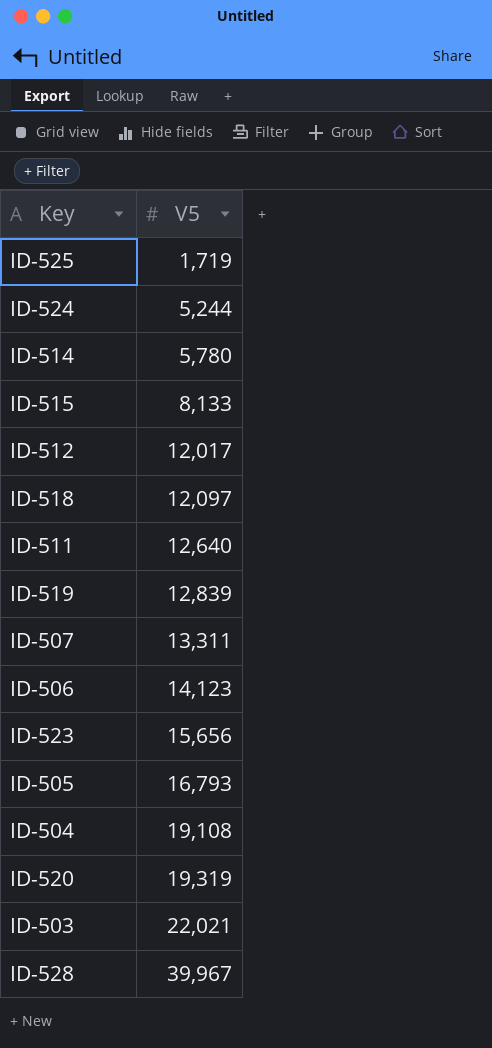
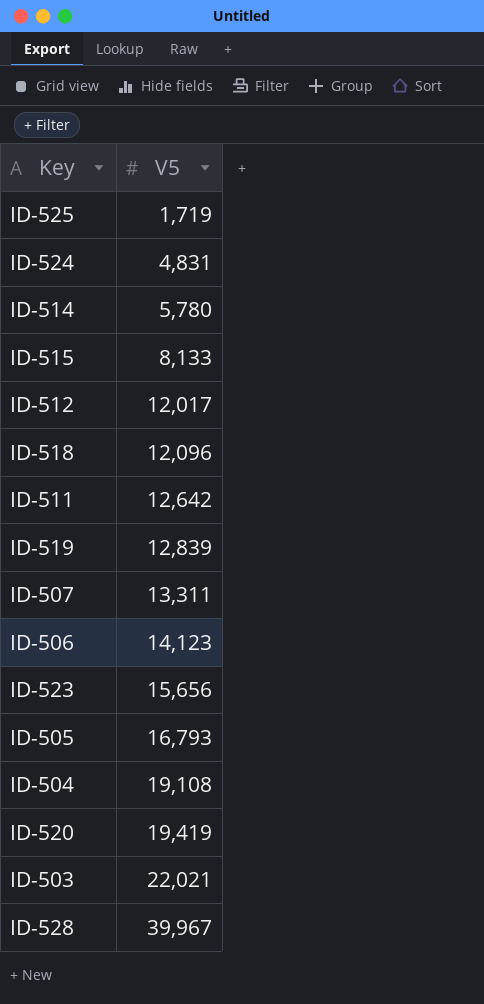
ID-524 | V5: 5,244 -> 4,831
ID-518 | V5: 12,097 -> 12,096
ID-511 | V5: 12,640 -> 12,642
ID-520 | V5: 19,319 -> 19,419

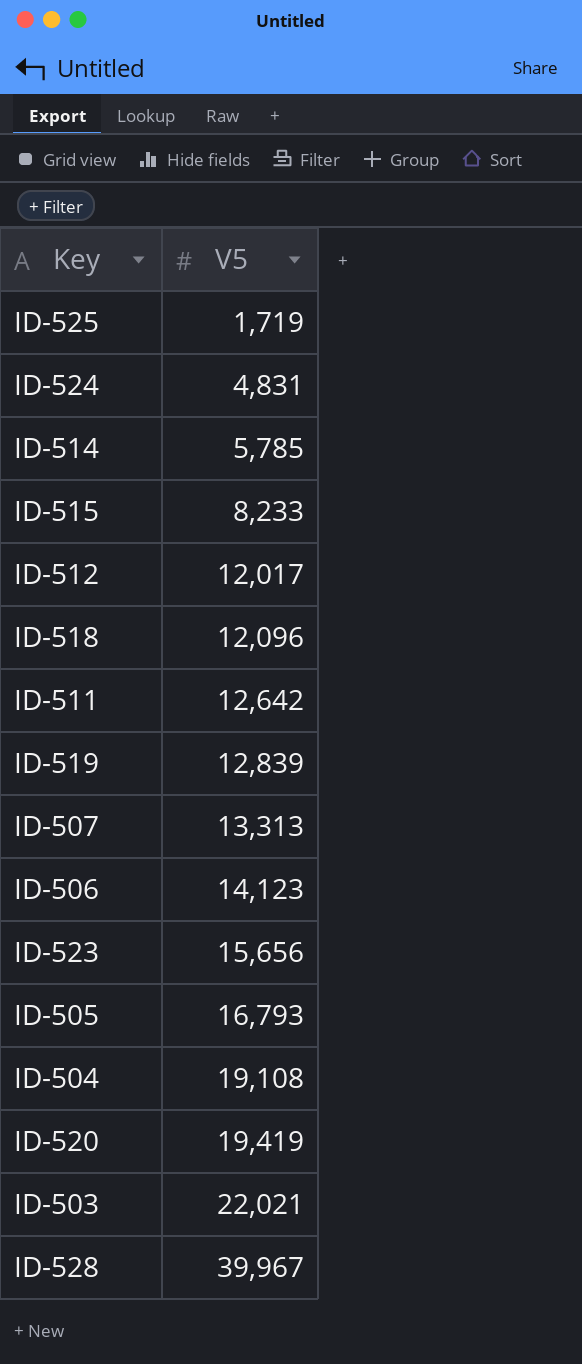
ID-514 | V5: 5,780 -> 5,785
ID-515 | V5: 8,133 -> 8,233
ID-507 | V5: 13,311 -> 13,313

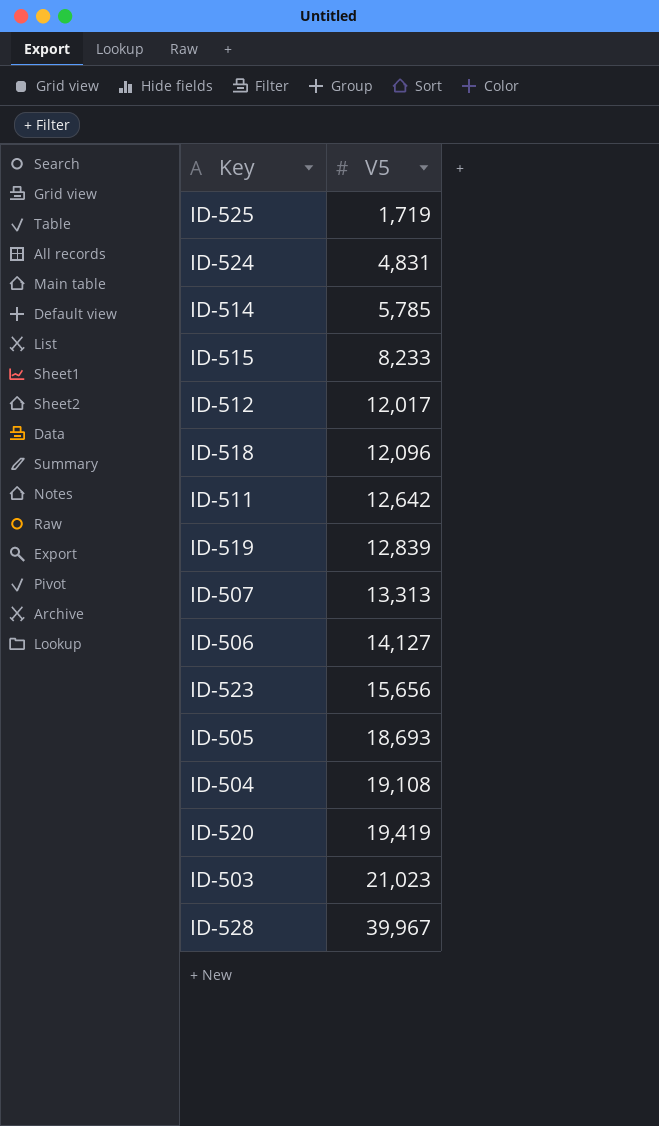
ID-506 | V5: 14,123 -> 14,127
ID-505 | V5: 16,793 -> 18,693
ID-503 | V5: 22,021 -> 21,023

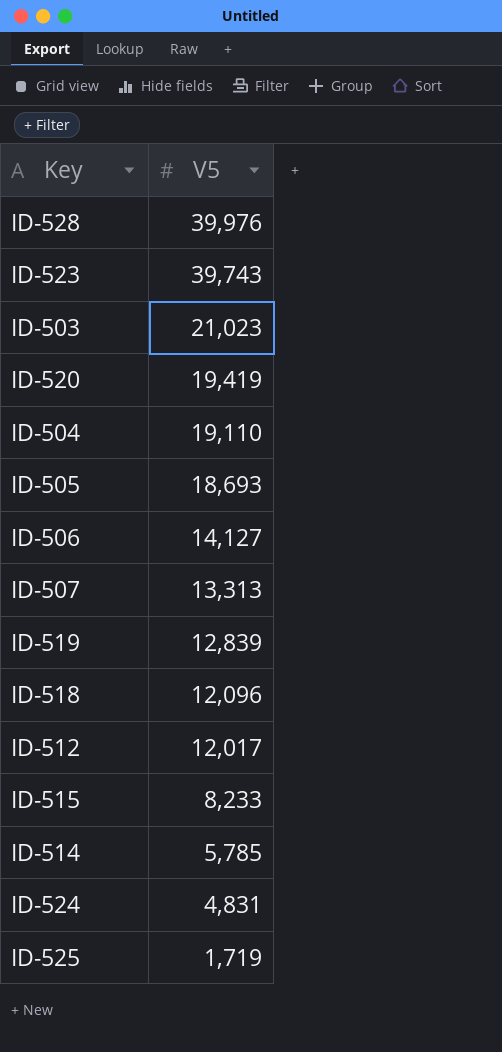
row order: V5 ascending -> V5 descending
row ID-511: 12,642 -> none
ID-528 | V5: 39,967 -> 39,976
ID-523 | V5: 15,656 -> 39,743
ID-504 | V5: 19,108 -> 19,110

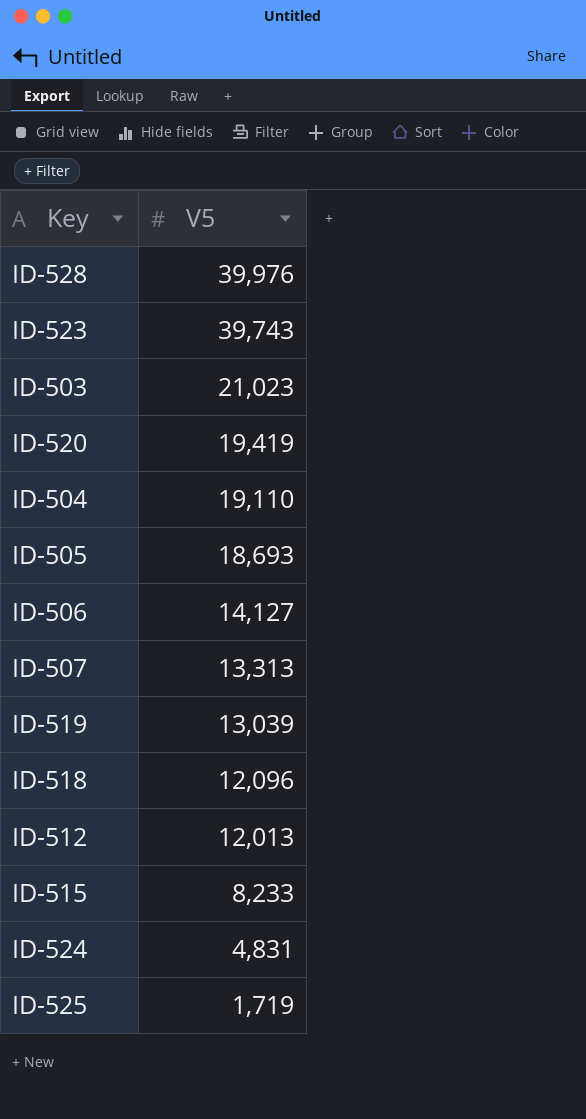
row ID-514: 5,785 -> none
ID-519 | V5: 12,839 -> 13,039
ID-512 | V5: 12,017 -> 12,013

